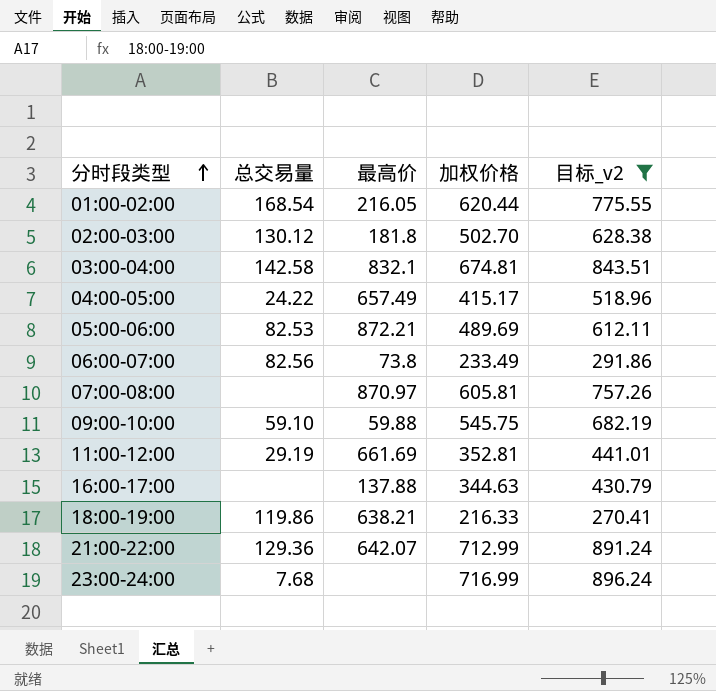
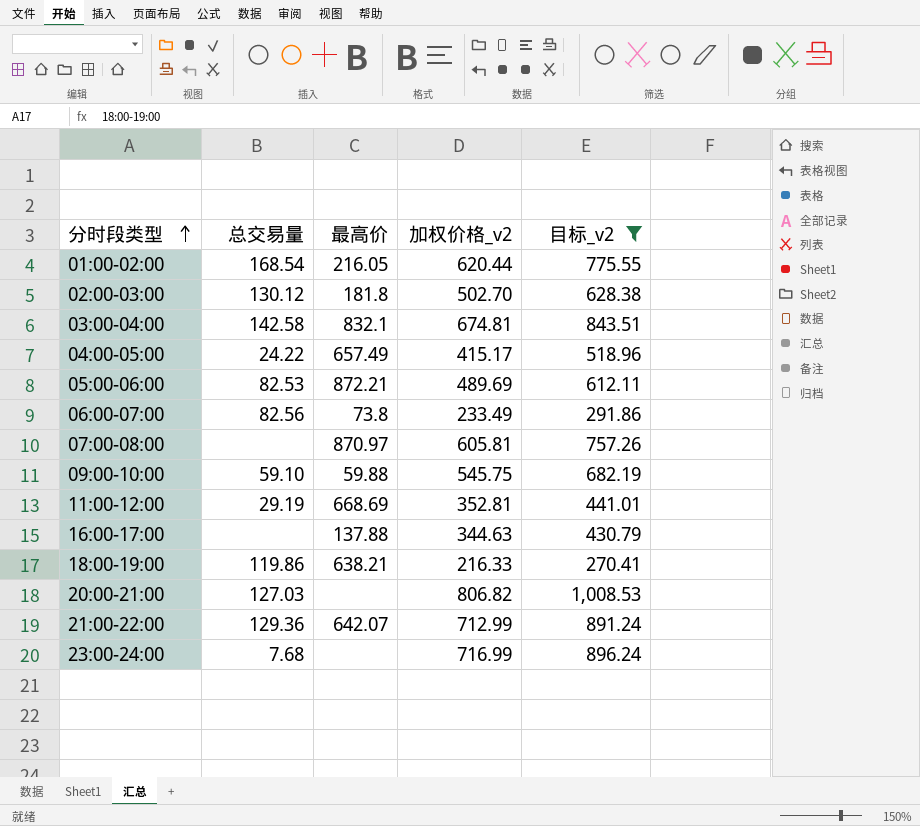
column name: 加权价格 -> 加权价格_v2
11:00-12:00 | 最高价: 661.69 -> 668.69
row 20:00-21:00: none -> 127.03 | none | 806.82 | 1,008.53

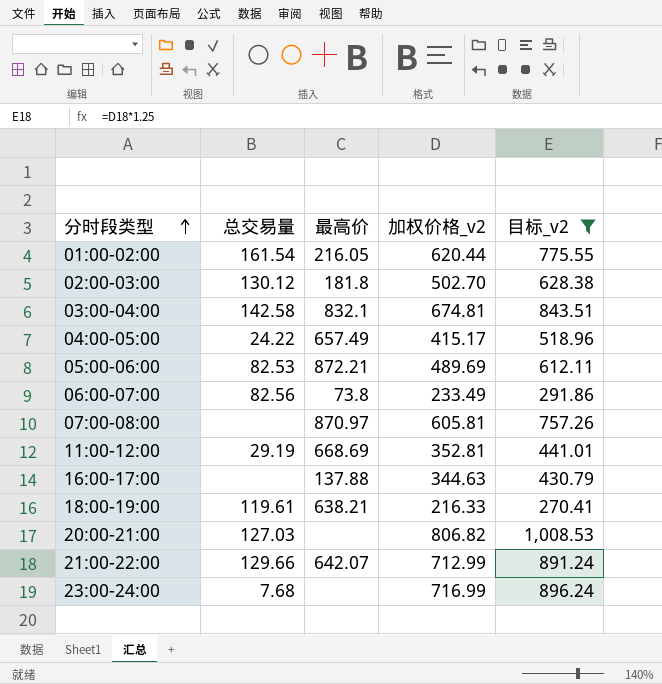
row 09:00-10:00: 59.10 | 59.88 | 545.75 | 682.19 -> none
01:00-02:00 | 总交易量: 168.54 -> 161.54
18:00-19:00 | 总交易量: 119.86 -> 119.61
21:00-22:00 | 总交易量: 129.36 -> 129.66

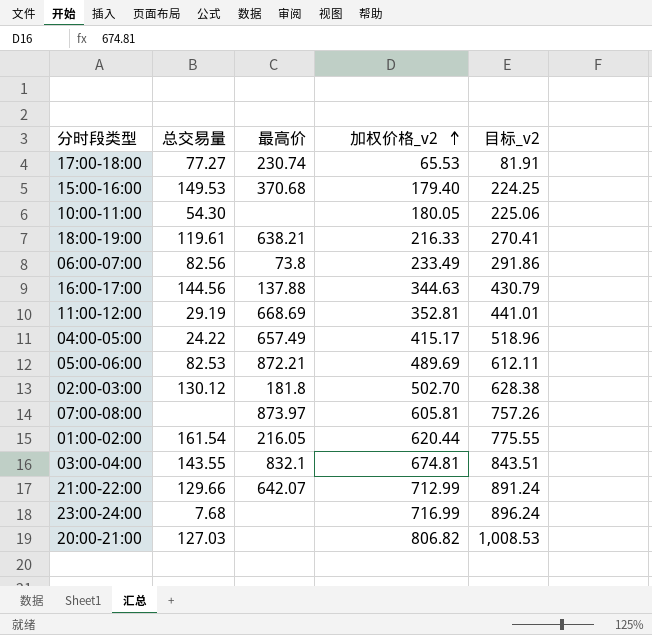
filter: 目标_v2 >= 270.41 -> none
row order: 分时段类型 ascending -> 加权价格_v2 ascending
16:00-17:00 | 总交易量: none -> 144.56
07:00-08:00 | 最高价: 870.97 -> 873.97
03:00-04:00 | 总交易量: 142.58 -> 143.55

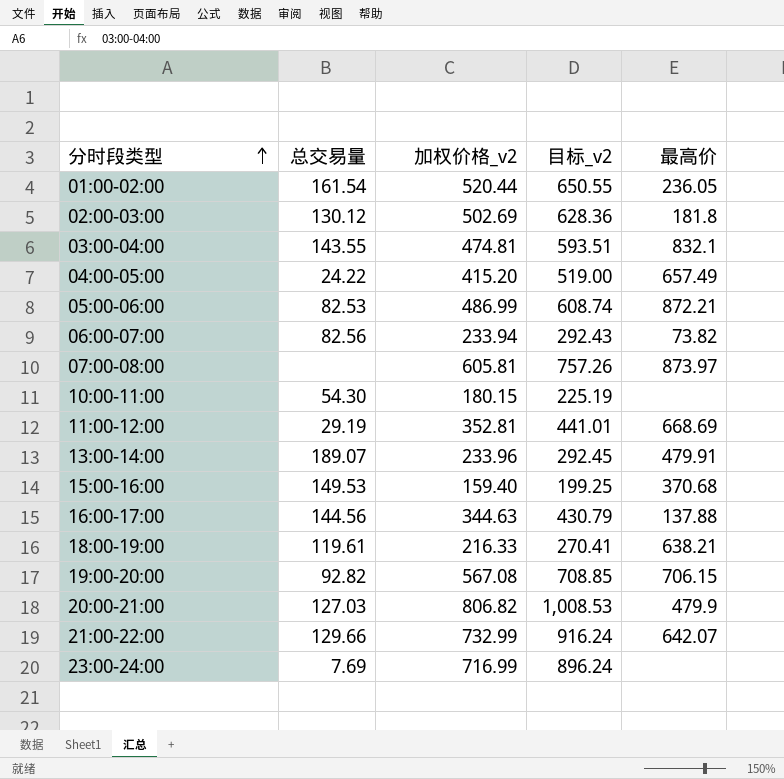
row order: 加权价格_v2 ascending -> 分时段类型 ascending
column 最高价 | position: 3 -> 5
row 17:00-18:00: 77.27 | 230.74 | 65.53 | 81.91 -> none
01:00-02:00 | 加权价格_v2: 620.44 -> 520.44
01:00-02:00 | 目标_v2: 775.55 -> 650.55
01:00-02:00 | 最高价: 216.05 -> 236.05
02:00-03:00 | 加权价格_v2: 502.70 -> 502.69
02:00-03:00 | 目标_v2: 628.38 -> 628.36
03:00-04:00 | 加权价格_v2: 674.81 -> 474.81
03:00-04:00 | 目标_v2: 843.51 -> 593.51
04:00-05:00 | 加权价格_v2: 415.17 -> 415.20
04:00-05:00 | 目标_v2: 518.96 -> 519.00
05:00-06:00 | 加权价格_v2: 489.69 -> 486.99
05:00-06:00 | 目标_v2: 612.11 -> 608.74
06:00-07:00 | 加权价格_v2: 233.49 -> 233.94
06:00-07:00 | 目标_v2: 291.86 -> 292.43
06:00-07:00 | 最高价: 73.8 -> 73.82
10:00-11:00 | 加权价格_v2: 180.05 -> 180.15
10:00-11:00 | 目标_v2: 225.06 -> 225.19
row 13:00-14:00: none -> 189.07 | 233.96 | 292.45 | 479.91
15:00-16:00 | 加权价格_v2: 179.40 -> 159.40
15:00-16:00 | 目标_v2: 224.25 -> 199.25
row 19:00-20:00: none -> 92.82 | 567.08 | 708.85 | 706.15
20:00-21:00 | 最高价: none -> 479.9
21:00-22:00 | 加权价格_v2: 712.99 -> 732.99
21:00-22:00 | 目标_v2: 891.24 -> 916.24
23:00-24:00 | 总交易量: 7.68 -> 7.69

